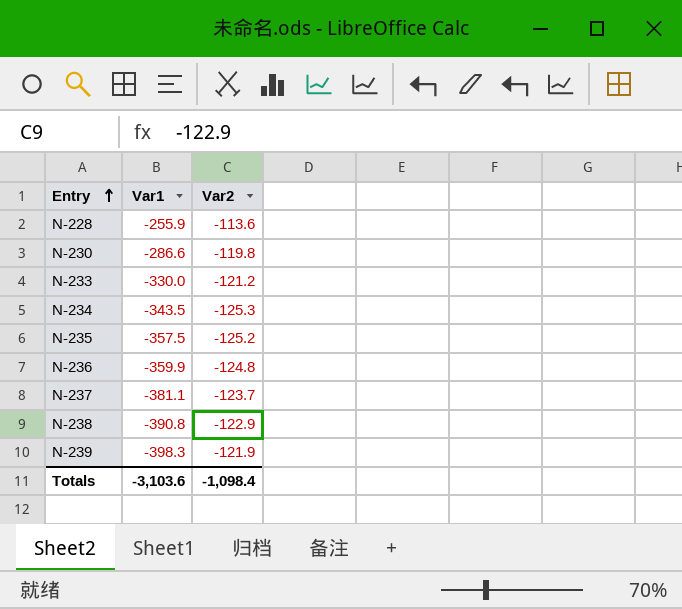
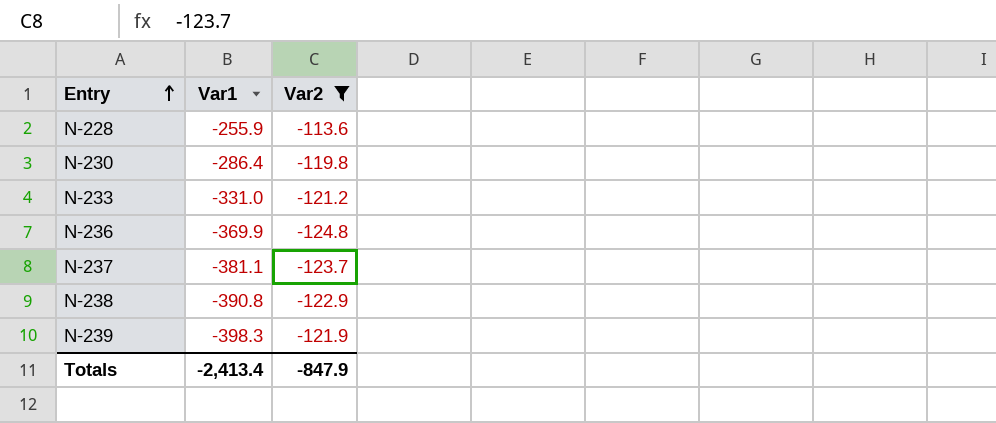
filter: none -> Var2 >= -124.8
N-230 | Var1: -286.6 -> -286.4
N-233 | Var1: -330.0 -> -331.0
N-236 | Var1: -359.9 -> -369.9
Totals | Var1: -3,103.6 -> -2,413.4
Totals | Var2: -1,098.4 -> -847.9

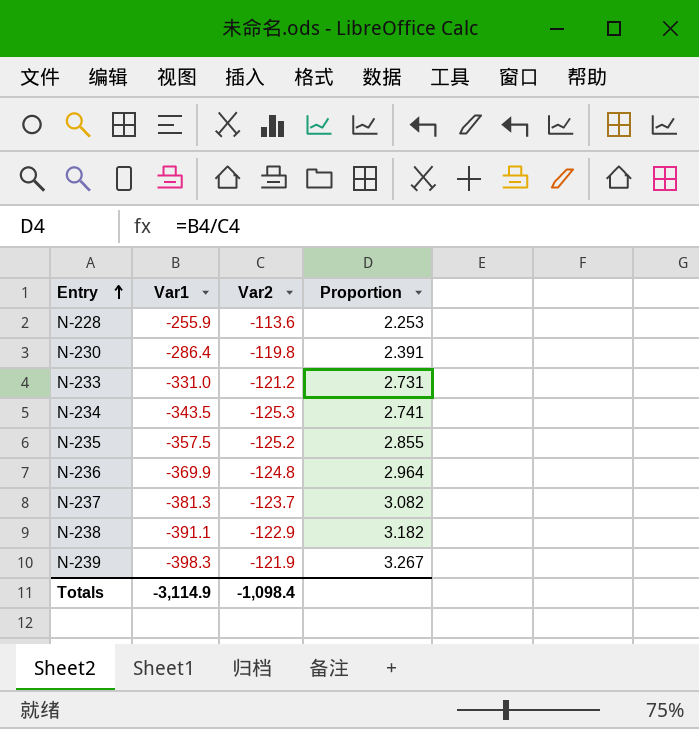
filter: Var2 >= -124.8 -> none
column Proportion | formula: none -> [Var1] / [Var2]
N-237 | Var1: -381.1 -> -381.3
N-238 | Var1: -390.8 -> -391.1
Totals | Var1: -2,413.4 -> -3,114.9
Totals | Var2: -847.9 -> -1,098.4

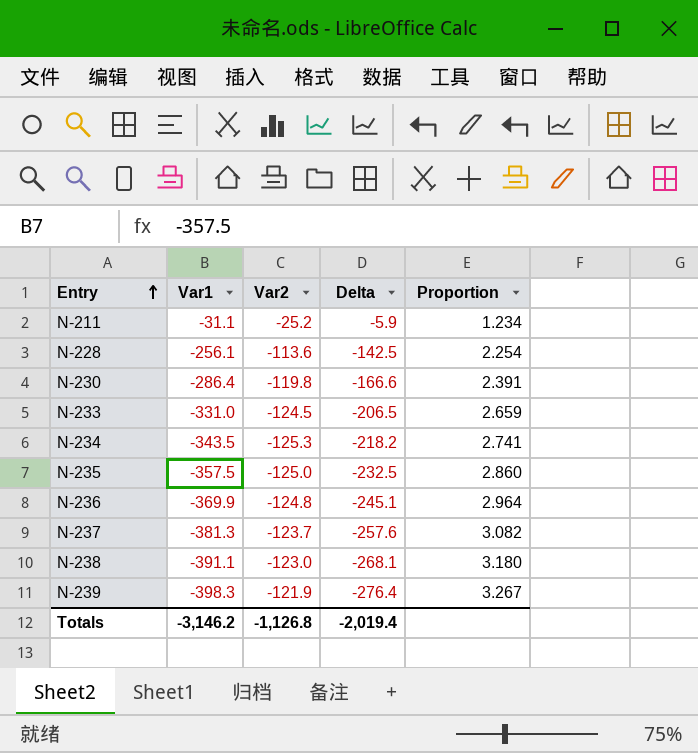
column Delta | formula: none -> [Var1] - [Var2]
row N-211: none -> -31.1 | -25.2 | -5.9 | 1.234
N-228 | Var1: -255.9 -> -256.1
N-228 | Proportion: 2.253 -> 2.254
N-233 | Var2: -121.2 -> -124.5
N-233 | Proportion: 2.731 -> 2.659
N-235 | Var2: -125.2 -> -125.0
N-235 | Proportion: 2.855 -> 2.860
N-238 | Var2: -122.9 -> -123.0
N-238 | Proportion: 3.182 -> 3.180
Totals | Var1: -3,114.9 -> -3,146.2
Totals | Var2: -1,098.4 -> -1,126.8

